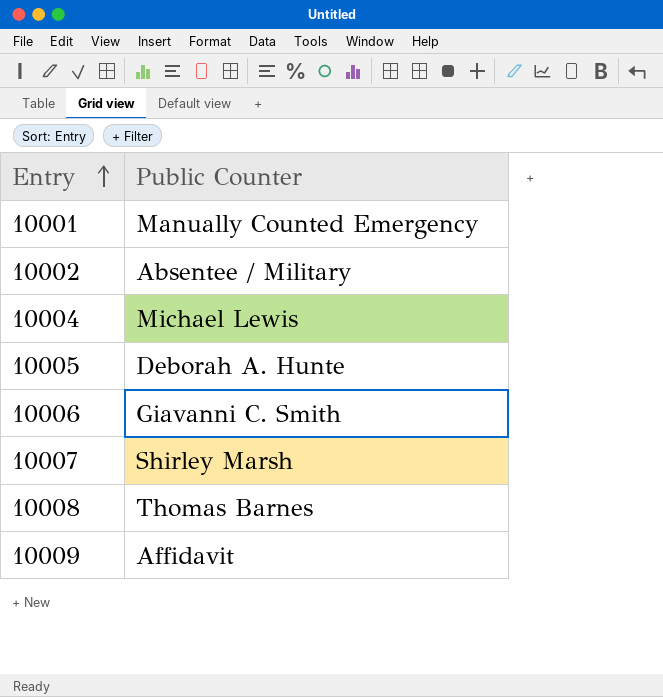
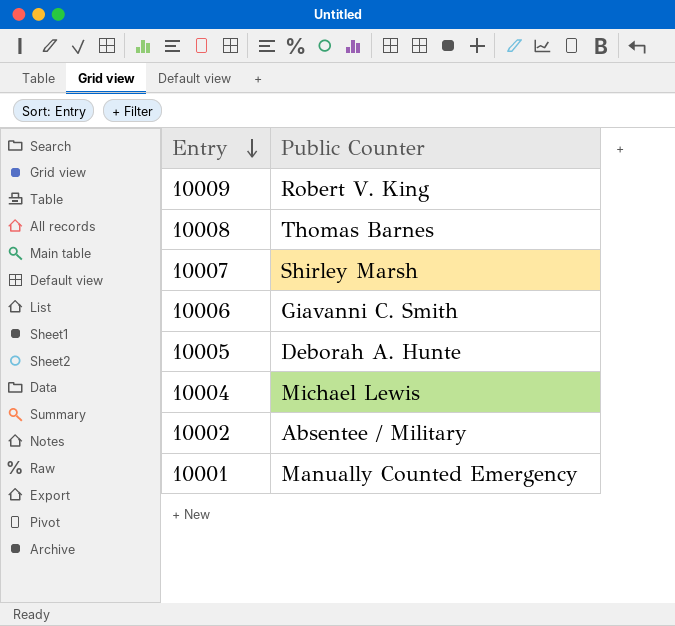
row order: Entry ascending -> Entry descending
10009 | Public Counter: Affidavit -> Robert V. King

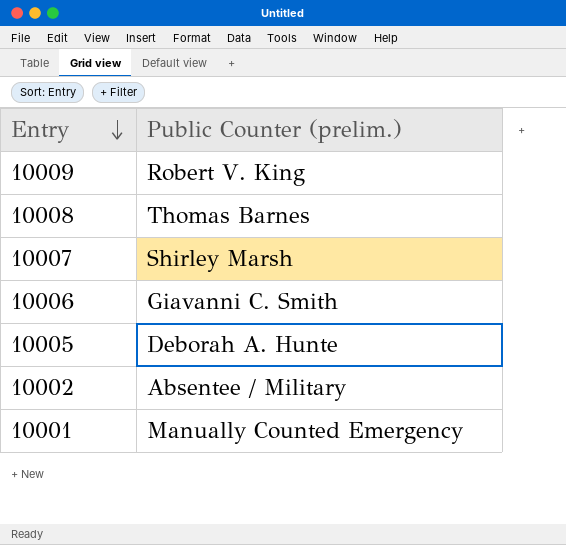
column name: Public Counter -> Public Counter (prelim.)
row 10004: Michael Lewis -> none

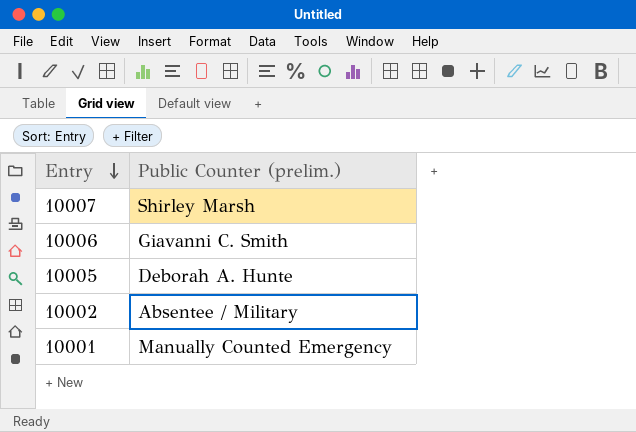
row 10009: Robert V. King -> none
row 10008: Thomas Barnes -> none

